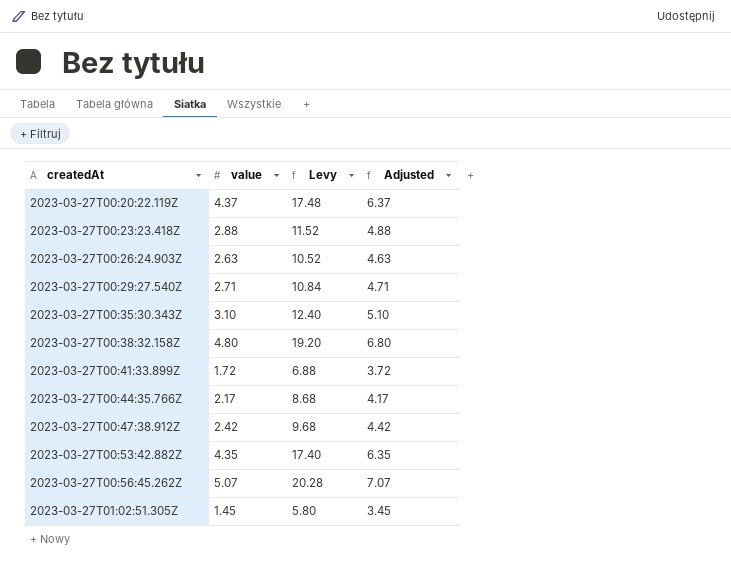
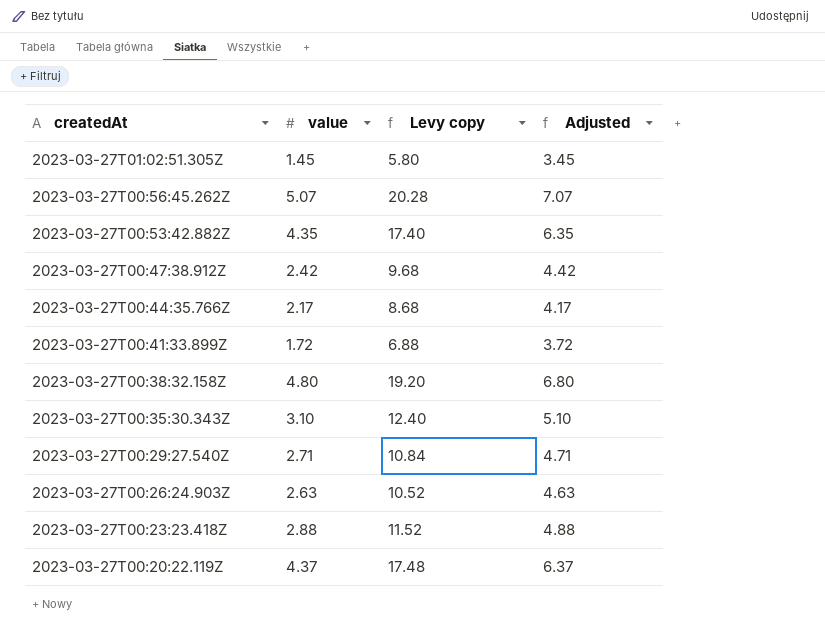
row order: createdAt ascending -> createdAt descending
column name: Levy -> Levy copy

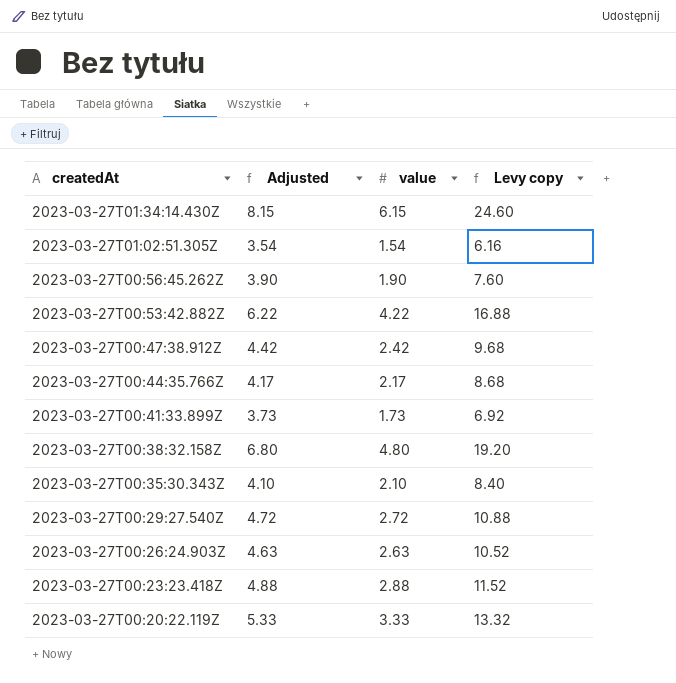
column Adjusted | position: 4 -> 2
row 2023-03-27T01:34:14.430Z: none -> 8.15 | 6.15 | 24.60
2023-03-27T01:02:51.305Z | Adjusted: 3.45 -> 3.54
2023-03-27T01:02:51.305Z | value: 1.45 -> 1.54
2023-03-27T01:02:51.305Z | Levy copy: 5.80 -> 6.16
2023-03-27T00:56:45.262Z | Adjusted: 7.07 -> 3.90
2023-03-27T00:56:45.262Z | value: 5.07 -> 1.90
2023-03-27T00:56:45.262Z | Levy copy: 20.28 -> 7.60
2023-03-27T00:53:42.882Z | Adjusted: 6.35 -> 6.22
2023-03-27T00:53:42.882Z | value: 4.35 -> 4.22
2023-03-27T00:53:42.882Z | Levy copy: 17.40 -> 16.88
2023-03-27T00:41:33.899Z | Adjusted: 3.72 -> 3.73
2023-03-27T00:41:33.899Z | value: 1.72 -> 1.73
2023-03-27T00:41:33.899Z | Levy copy: 6.88 -> 6.92
2023-03-27T00:35:30.343Z | Adjusted: 5.10 -> 4.10
2023-03-27T00:35:30.343Z | value: 3.10 -> 2.10
2023-03-27T00:35:30.343Z | Levy copy: 12.40 -> 8.40
2023-03-27T00:29:27.540Z | Adjusted: 4.71 -> 4.72
2023-03-27T00:29:27.540Z | value: 2.71 -> 2.72
2023-03-27T00:29:27.540Z | Levy copy: 10.84 -> 10.88
2023-03-27T00:20:22.119Z | Adjusted: 6.37 -> 5.33
2023-03-27T00:20:22.119Z | value: 4.37 -> 3.33
2023-03-27T00:20:22.119Z | Levy copy: 17.48 -> 13.32

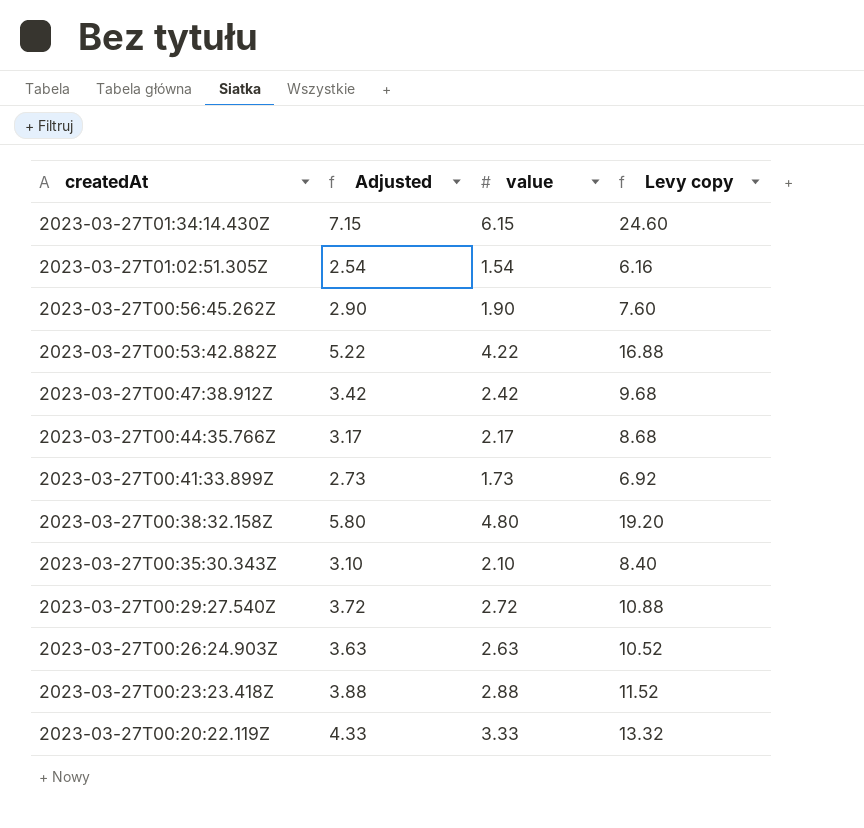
column Adjusted | formula: [value] + 2 -> [value] + 1

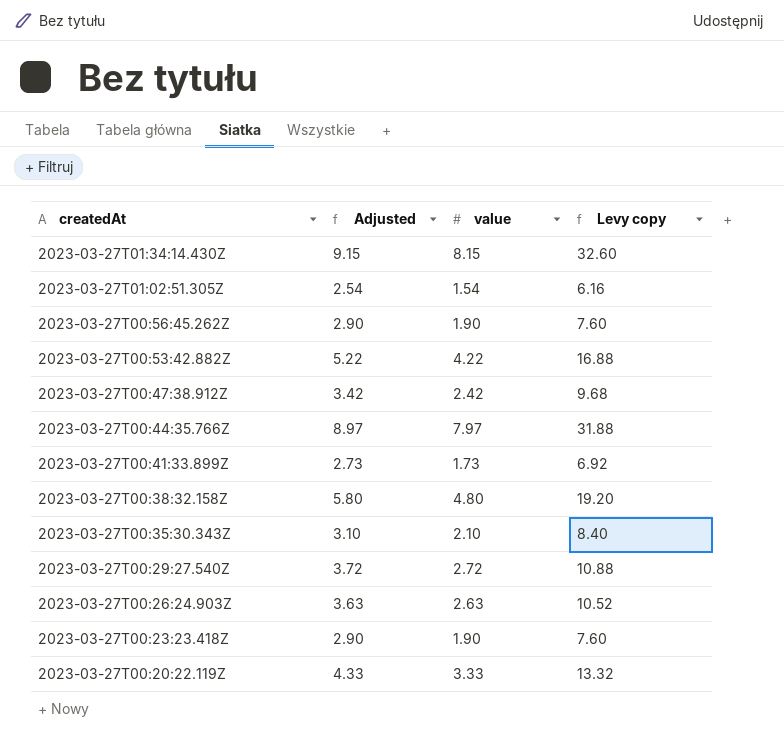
2023-03-27T01:34:14.430Z | Adjusted: 7.15 -> 9.15
2023-03-27T01:34:14.430Z | value: 6.15 -> 8.15
2023-03-27T01:34:14.430Z | Levy copy: 24.60 -> 32.60
2023-03-27T00:44:35.766Z | Adjusted: 3.17 -> 8.97
2023-03-27T00:44:35.766Z | value: 2.17 -> 7.97
2023-03-27T00:44:35.766Z | Levy copy: 8.68 -> 31.88
2023-03-27T00:23:23.418Z | Adjusted: 3.88 -> 2.90
2023-03-27T00:23:23.418Z | value: 2.88 -> 1.90
2023-03-27T00:23:23.418Z | Levy copy: 11.52 -> 7.60

